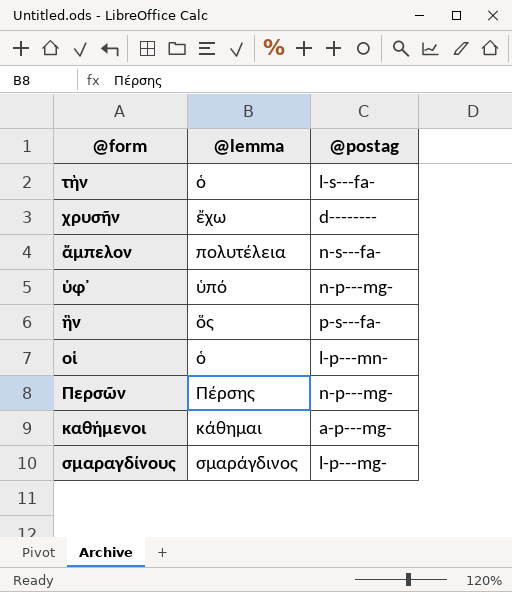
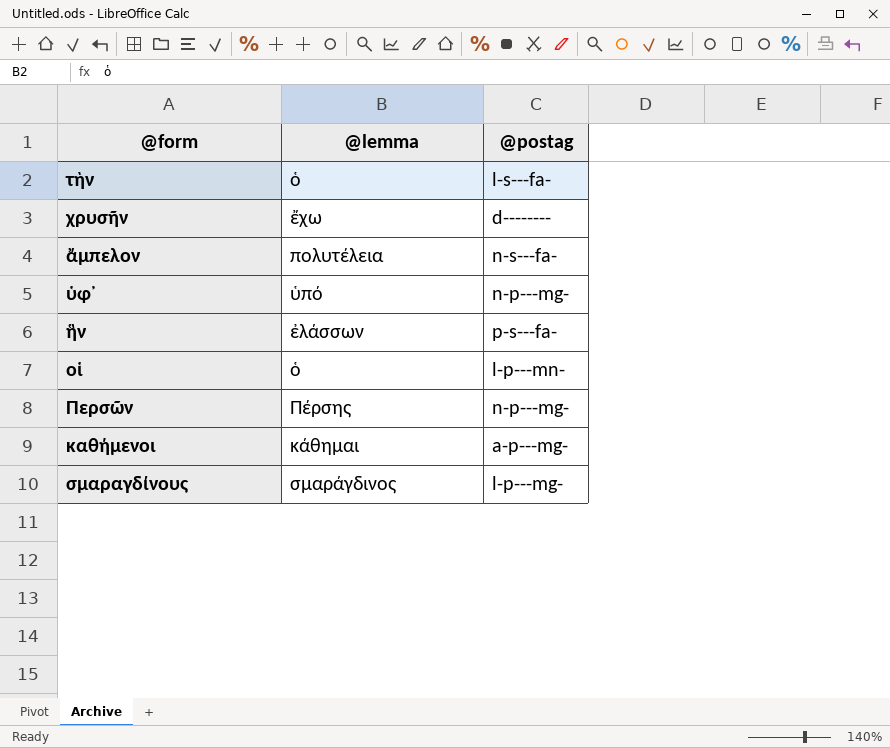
ἣν | @lemma: ὅς -> ἐλάσσων

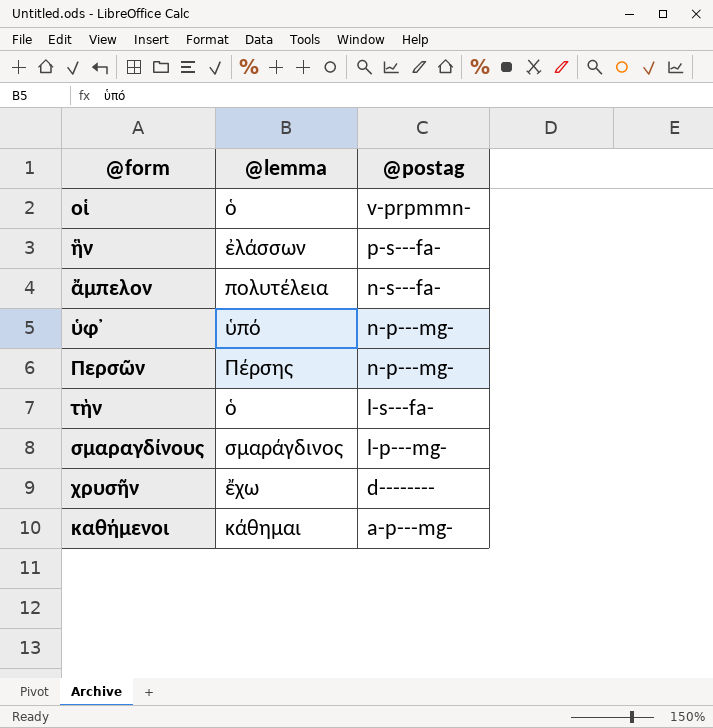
row order: none -> @postag descending
οἱ | @postag: l-p---mn- -> v-prpmmn-

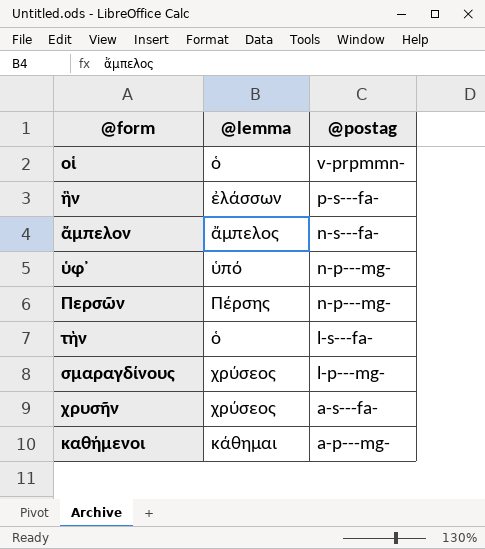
ἄμπελον | @lemma: πολυτέλεια -> ἄμπελος
σμαραγδίνους | @lemma: σμαράγδινος -> χρύσεος
χρυσῆν | @lemma: ἔχω -> χρύσεος
χρυσῆν | @postag: d-------- -> a-s---fa-

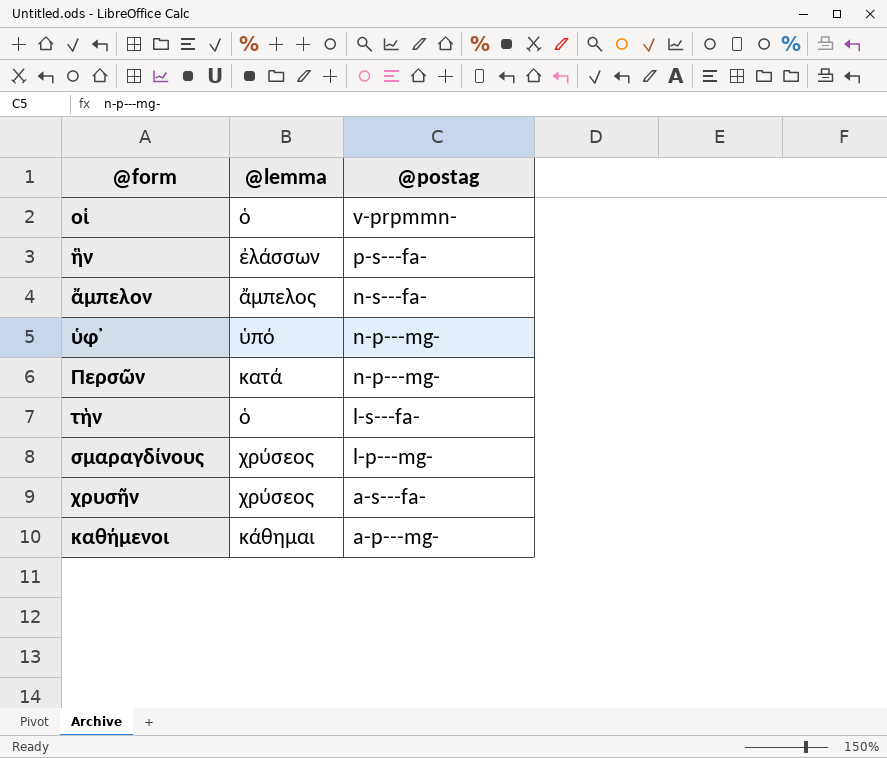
Περσῶν | @lemma: Πέρσης -> κατά

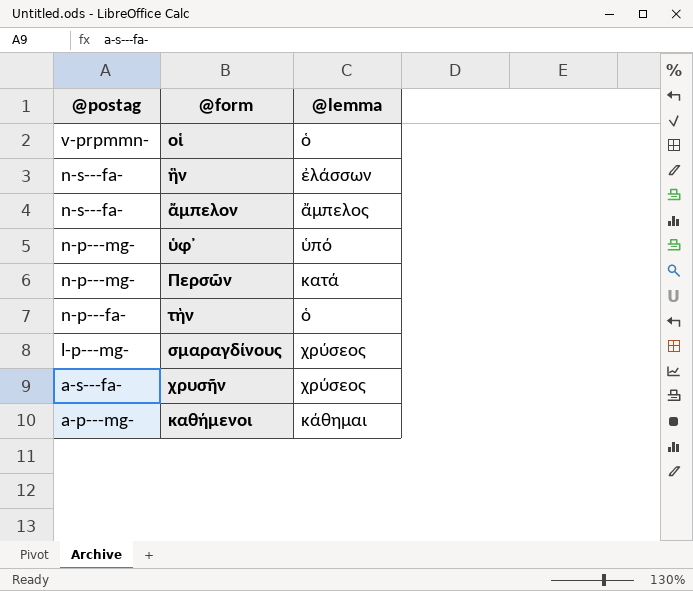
column @postag | position: 3 -> 1
ἣν | @postag: p-s---fa- -> n-s---fa-
τὴν | @postag: l-s---fa- -> n-p---fa-

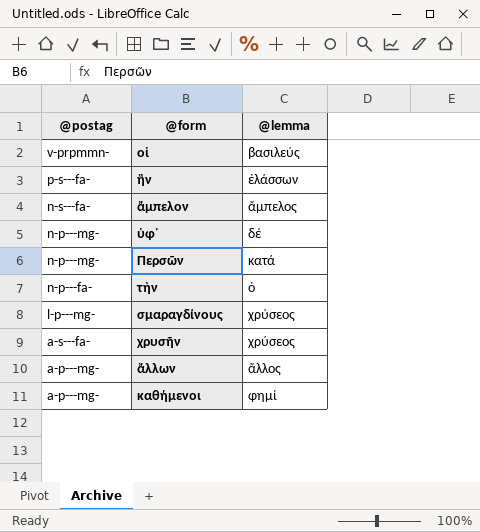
οἱ | @lemma: ὁ -> βασιλεύς
ἣν | @postag: n-s---fa- -> p-s---fa-
ὑφ᾽ | @lemma: ὑπό -> δέ
row ἄλλων: none -> a-p---mg- | ἄλλος
καθήμενοι | @lemma: κάθημαι -> φημί

